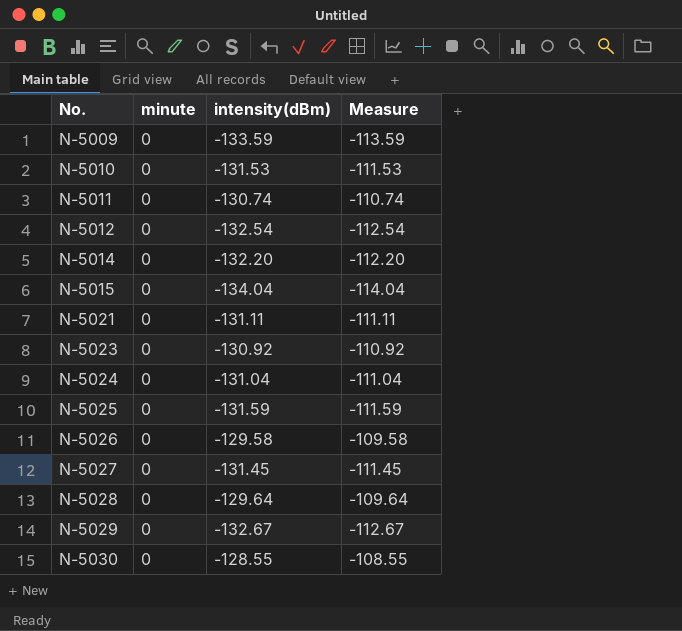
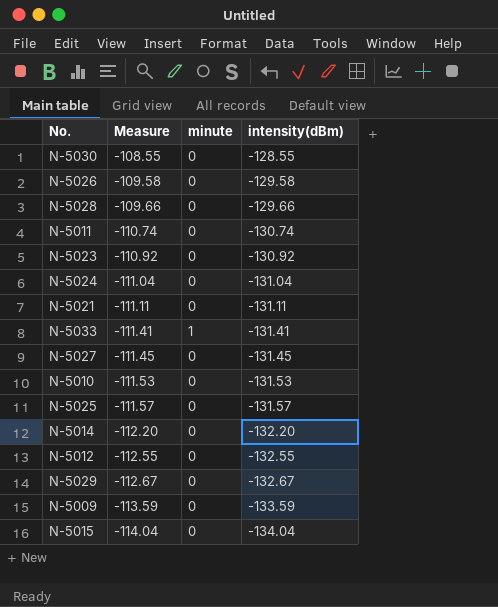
row order: No. ascending -> Measure descending
column Measure | position: 4 -> 2
N-5028 | Measure: -109.64 -> -109.66
N-5028 | intensity(dBm): -129.64 -> -129.66
row N-5033: none -> -111.41 | 1 | -131.41
N-5025 | Measure: -111.59 -> -111.57
N-5025 | intensity(dBm): -131.59 -> -131.57
N-5012 | Measure: -112.54 -> -112.55
N-5012 | intensity(dBm): -132.54 -> -132.55

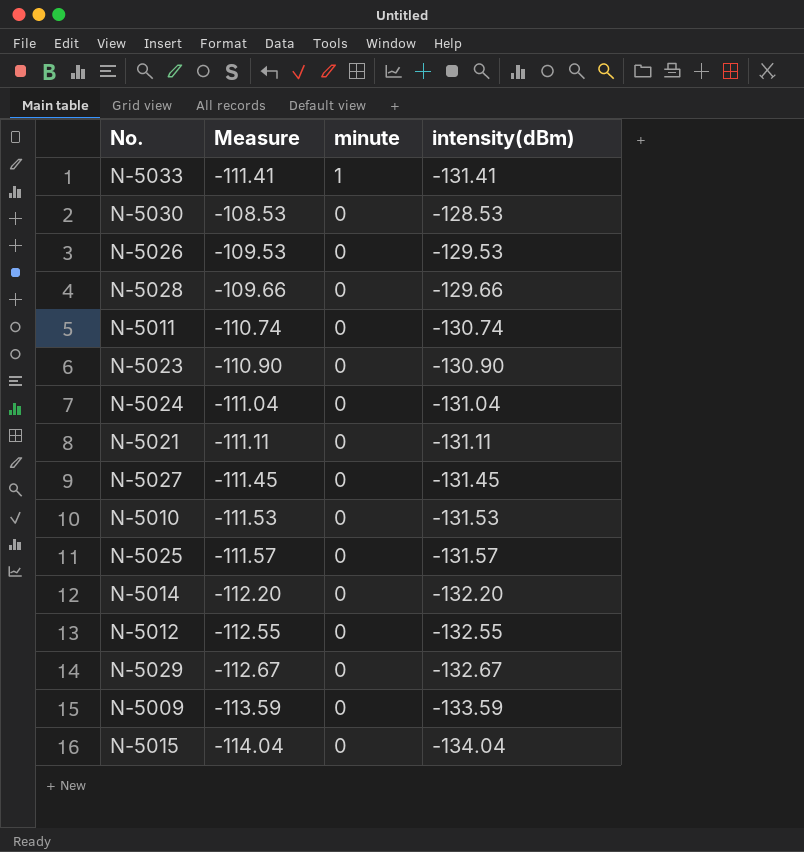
row order: Measure descending -> minute descending
N-5030 | Measure: -108.55 -> -108.53
N-5030 | intensity(dBm): -128.55 -> -128.53
N-5026 | Measure: -109.58 -> -109.53
N-5026 | intensity(dBm): -129.58 -> -129.53
N-5023 | Measure: -110.92 -> -110.90
N-5023 | intensity(dBm): -130.92 -> -130.90

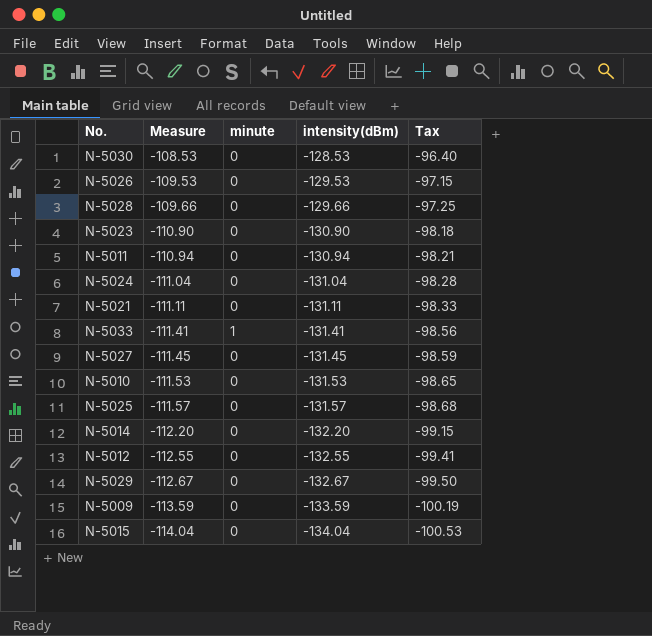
row order: minute descending -> Measure descending
column Tax | formula: none -> [intensity(dBm)] * 0.75
N-5011 | Measure: -110.74 -> -110.94
N-5011 | intensity(dBm): -130.74 -> -130.94

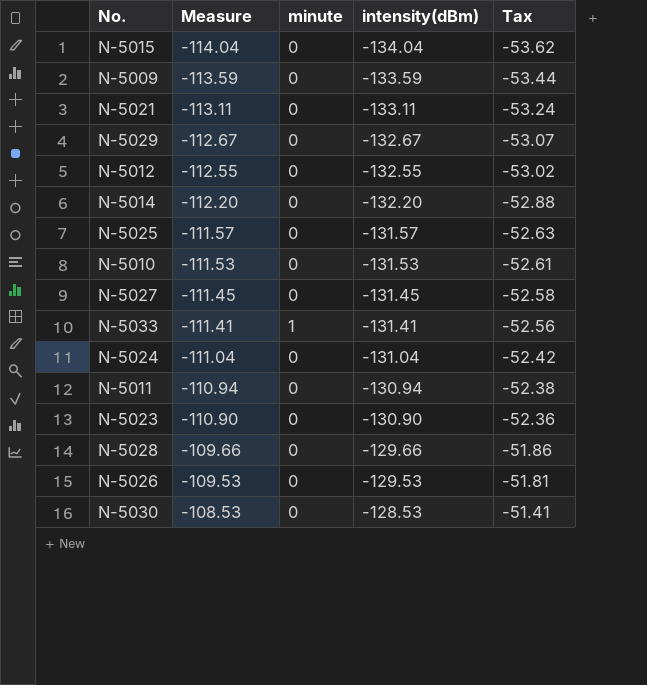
row order: Measure descending -> Measure ascending
column Tax | formula: [intensity(dBm)] * 0.75 -> [intensity(dBm)] * 0.4
N-5021 | Measure: -111.11 -> -113.11
N-5021 | intensity(dBm): -131.11 -> -133.11

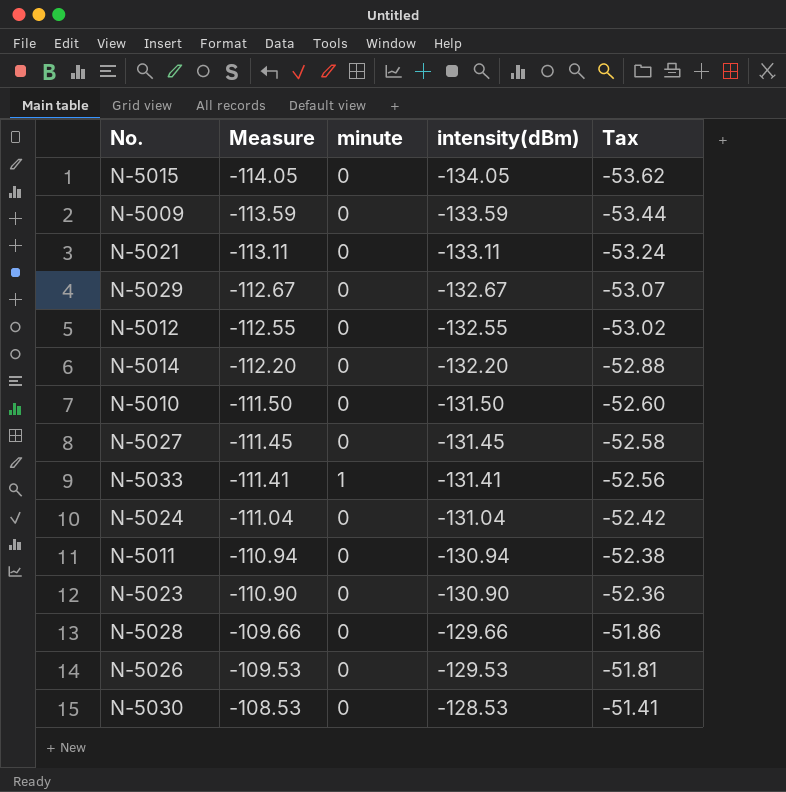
row N-5025: -111.57 | 0 | -131.57 | -52.63 -> none
N-5015 | Measure: -114.04 -> -114.05
N-5015 | intensity(dBm): -134.04 -> -134.05
N-5010 | Measure: -111.53 -> -111.50
N-5010 | intensity(dBm): -131.53 -> -131.50
N-5010 | Tax: -52.61 -> -52.60

